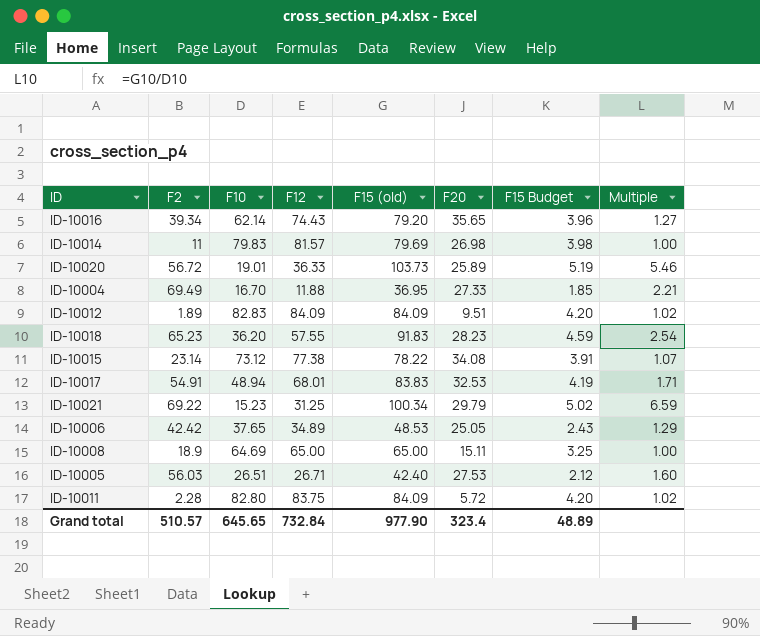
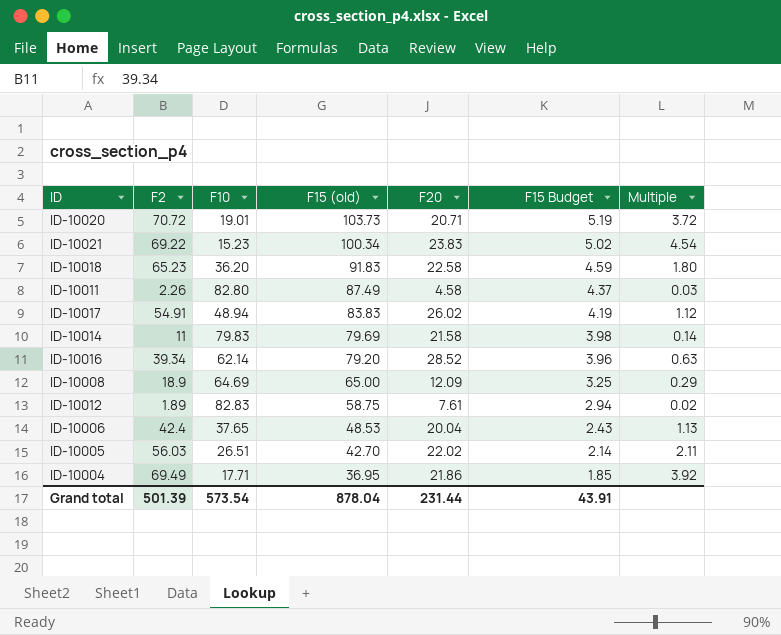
row order: none -> F15 (old) descending
column F12 | position: 4 -> none
column Multiple | formula: [F15 (old)] / [F10] -> [F2] / [F10]
row ID-10015: 23.14 | 73.12 | 77.38 | 78.22 | 34.08 | 3.91 | 1.07 -> none
ID-10020 | F2: 56.72 -> 70.72
ID-10020 | F20: 25.89 -> 20.71
ID-10021 | F20: 29.79 -> 23.83
ID-10018 | F20: 28.23 -> 22.58
ID-10011 | F2: 2.28 -> 2.26
ID-10011 | F15 (old): 84.09 -> 87.49
ID-10011 | F20: 5.72 -> 4.58
ID-10011 | F15 Budget: 4.20 -> 4.37
ID-10017 | F20: 32.53 -> 26.02
ID-10014 | F20: 26.98 -> 21.58
ID-10016 | F20: 35.65 -> 28.52
ID-10008 | F20: 15.11 -> 12.09
ID-10012 | F15 (old): 84.09 -> 58.75
ID-10012 | F20: 9.51 -> 7.61
ID-10012 | F15 Budget: 4.20 -> 2.94
ID-10006 | F2: 42.42 -> 42.4
ID-10006 | F20: 25.05 -> 20.04
ID-10005 | F15 (old): 42.40 -> 42.70
ID-10005 | F20: 27.53 -> 22.02
ID-10005 | F15 Budget: 2.12 -> 2.14
ID-10004 | F10: 16.70 -> 17.71
ID-10004 | F20: 27.33 -> 21.86
Grand total | F2: 510.57 -> 501.39
Grand total | F10: 645.65 -> 573.54
Grand total | F15 (old): 977.90 -> 878.04
Grand total | F20: 323.4 -> 231.44
Grand total | F15 Budget: 48.89 -> 43.91

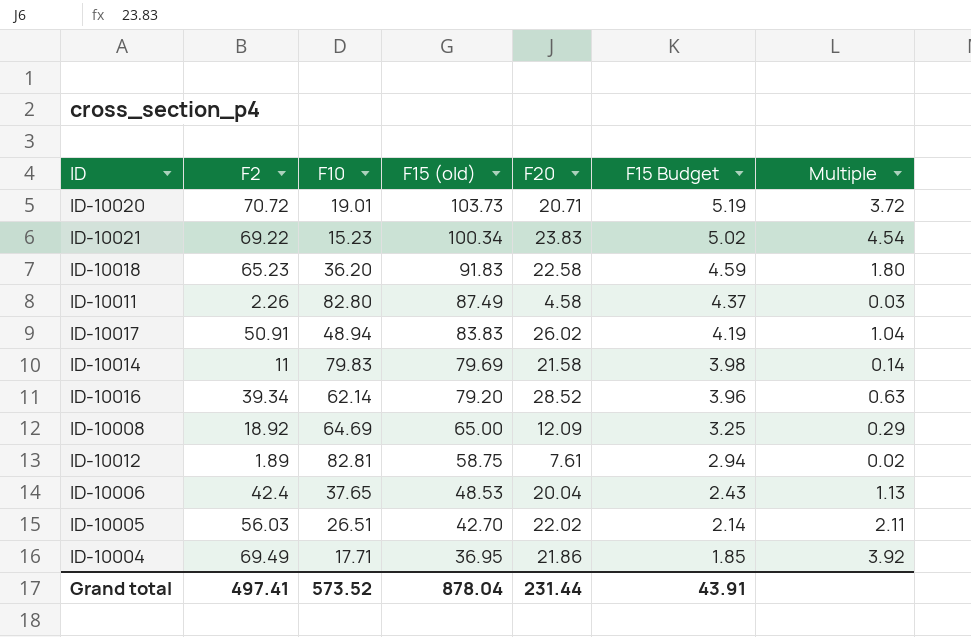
ID-10017 | F2: 54.91 -> 50.91
ID-10017 | Multiple: 1.12 -> 1.04
ID-10008 | F2: 18.9 -> 18.92
ID-10012 | F10: 82.83 -> 82.81
Grand total | F2: 501.39 -> 497.41
Grand total | F10: 573.54 -> 573.52

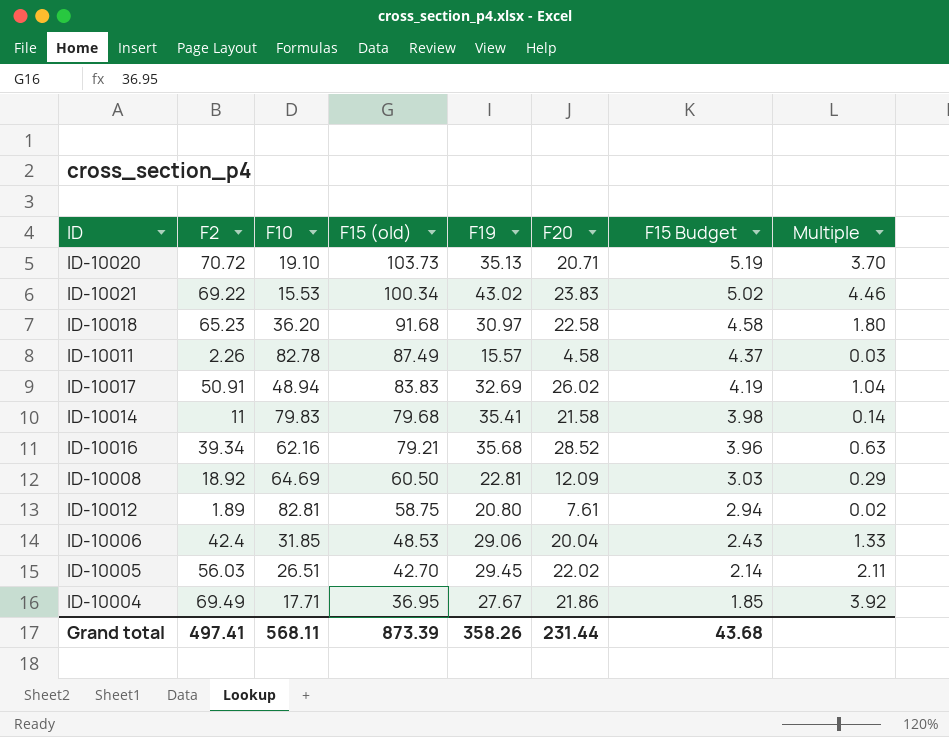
column F19 | position: none -> 5
ID-10020 | F10: 19.01 -> 19.10
ID-10020 | Multiple: 3.72 -> 3.70
ID-10021 | F10: 15.23 -> 15.53
ID-10021 | Multiple: 4.54 -> 4.46
ID-10018 | F15 (old): 91.83 -> 91.68
ID-10018 | F15 Budget: 4.59 -> 4.58
ID-10011 | F10: 82.80 -> 82.78
ID-10014 | F15 (old): 79.69 -> 79.68
ID-10016 | F10: 62.14 -> 62.16
ID-10016 | F15 (old): 79.20 -> 79.21
ID-10008 | F15 (old): 65.00 -> 60.50
ID-10008 | F15 Budget: 3.25 -> 3.03
ID-10006 | F10: 37.65 -> 31.85
ID-10006 | Multiple: 1.13 -> 1.33
Grand total | F10: 573.52 -> 568.11
Grand total | F15 (old): 878.04 -> 873.39
Grand total | F15 Budget: 43.91 -> 43.68

